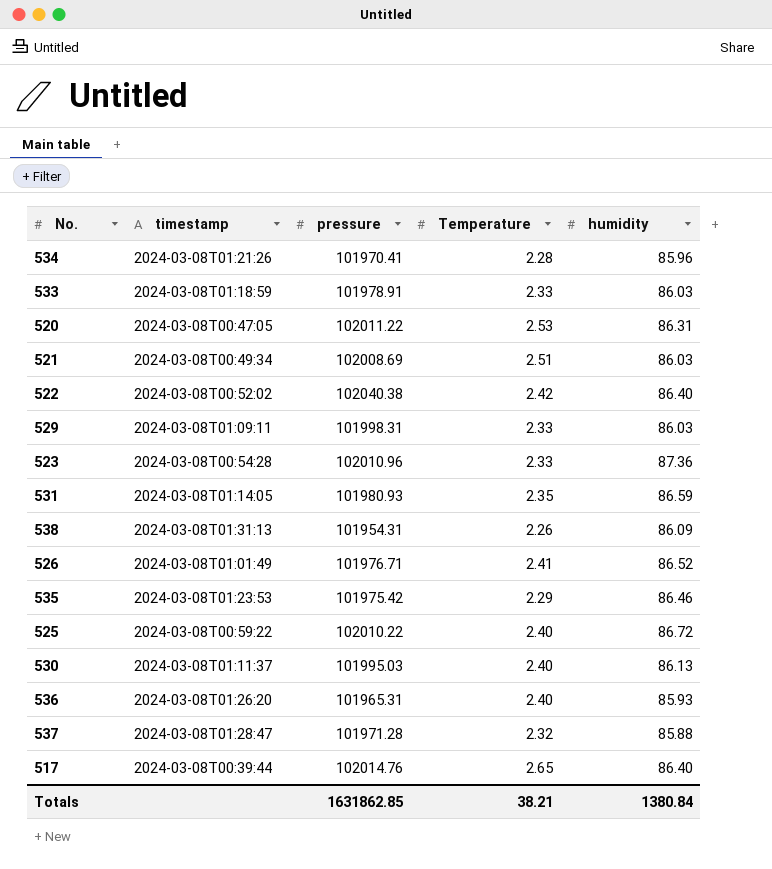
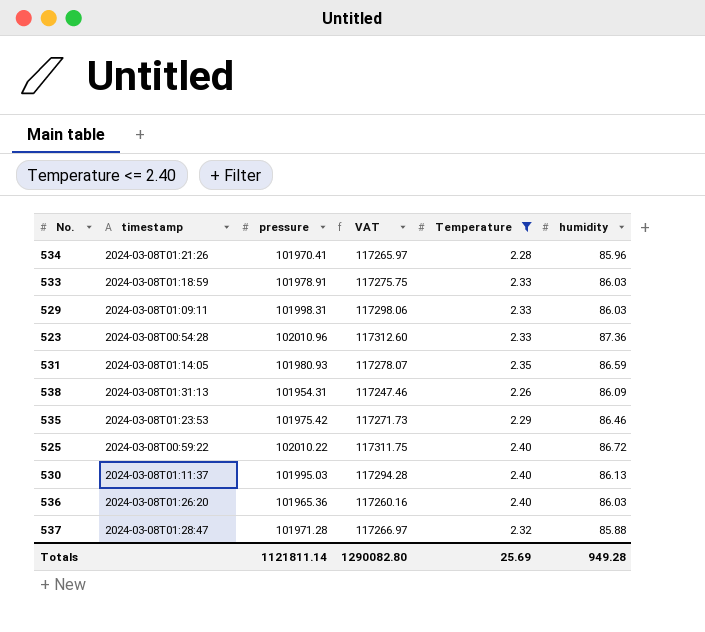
filter: none -> Temperature <= 2.40
column VAT | formula: none -> [pressure] * 1.15
536 | pressure: 101965.31 -> 101965.36
536 | humidity: 85.93 -> 86.03
Totals | pressure: 1631862.85 -> 1121811.14
Totals | Temperature: 38.21 -> 25.69
Totals | humidity: 1380.84 -> 949.28

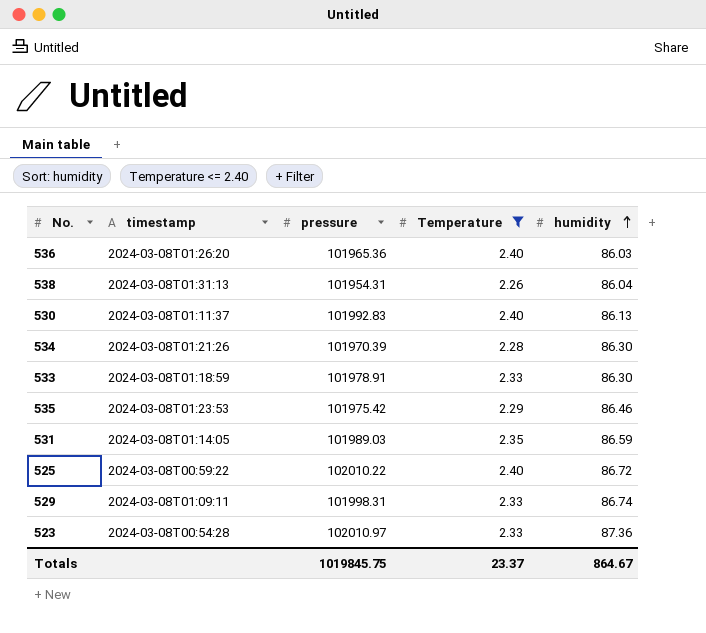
row order: none -> humidity ascending
column VAT | formula: [pressure] * 1.15 -> none
row 537: 2024-03-08T01:28:47 | 101971.28 | 117266.97 | 2.32 | 85.88 -> none
538 | humidity: 86.09 -> 86.04
530 | pressure: 101995.03 -> 101992.83
534 | pressure: 101970.41 -> 101970.39
534 | humidity: 85.96 -> 86.30
533 | humidity: 86.03 -> 86.30
531 | pressure: 101980.93 -> 101989.03
529 | humidity: 86.03 -> 86.74
523 | pressure: 102010.96 -> 102010.97
Totals | pressure: 1121811.14 -> 1019845.75
Totals | Temperature: 25.69 -> 23.37
Totals | humidity: 949.28 -> 864.67

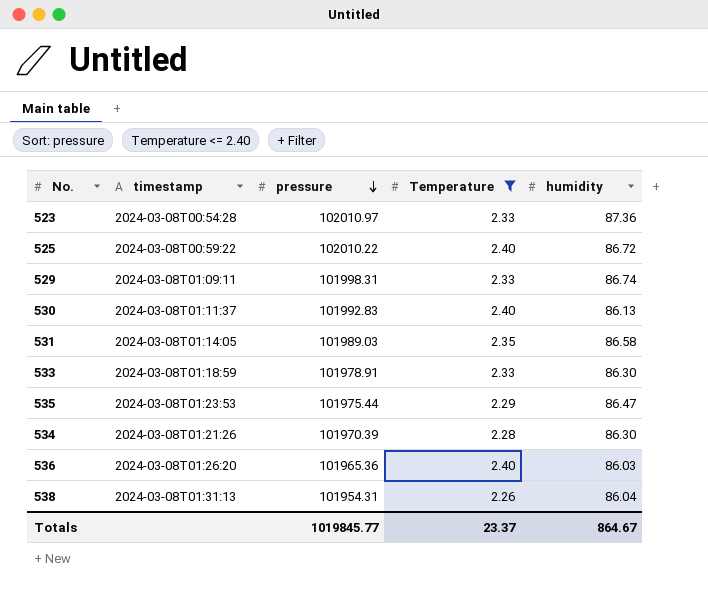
row order: humidity ascending -> pressure descending
531 | humidity: 86.59 -> 86.58
535 | pressure: 101975.42 -> 101975.44
535 | humidity: 86.46 -> 86.47
Totals | pressure: 1019845.75 -> 1019845.77

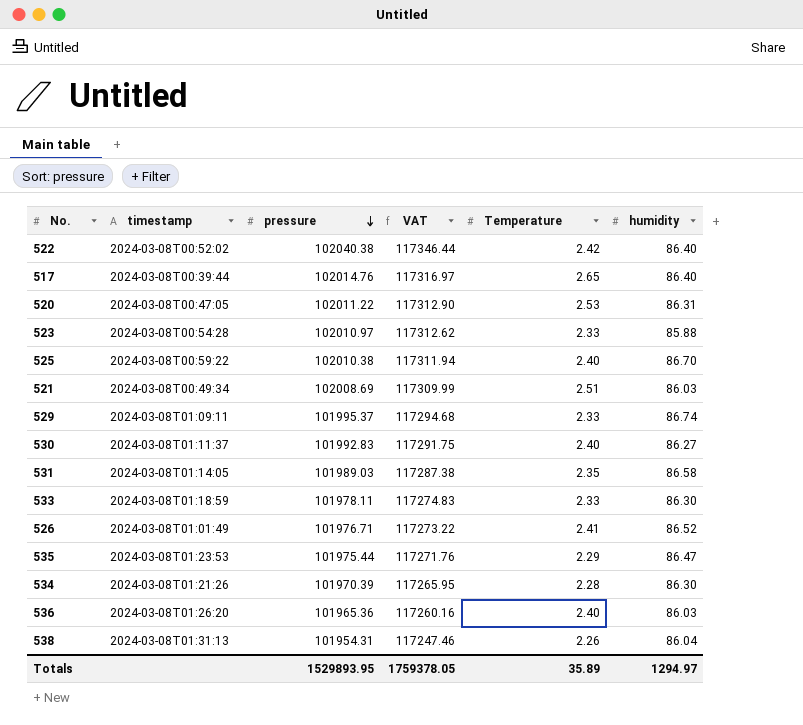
filter: Temperature <= 2.40 -> none
column VAT | formula: none -> [pressure] * 1.15
523 | humidity: 87.36 -> 85.88
525 | pressure: 102010.22 -> 102010.38
525 | humidity: 86.72 -> 86.70
529 | pressure: 101998.31 -> 101995.37
530 | humidity: 86.13 -> 86.27
533 | pressure: 101978.91 -> 101978.11
Totals | pressure: 1019845.77 -> 1529893.95
Totals | Temperature: 23.37 -> 35.89
Totals | humidity: 864.67 -> 1294.97

